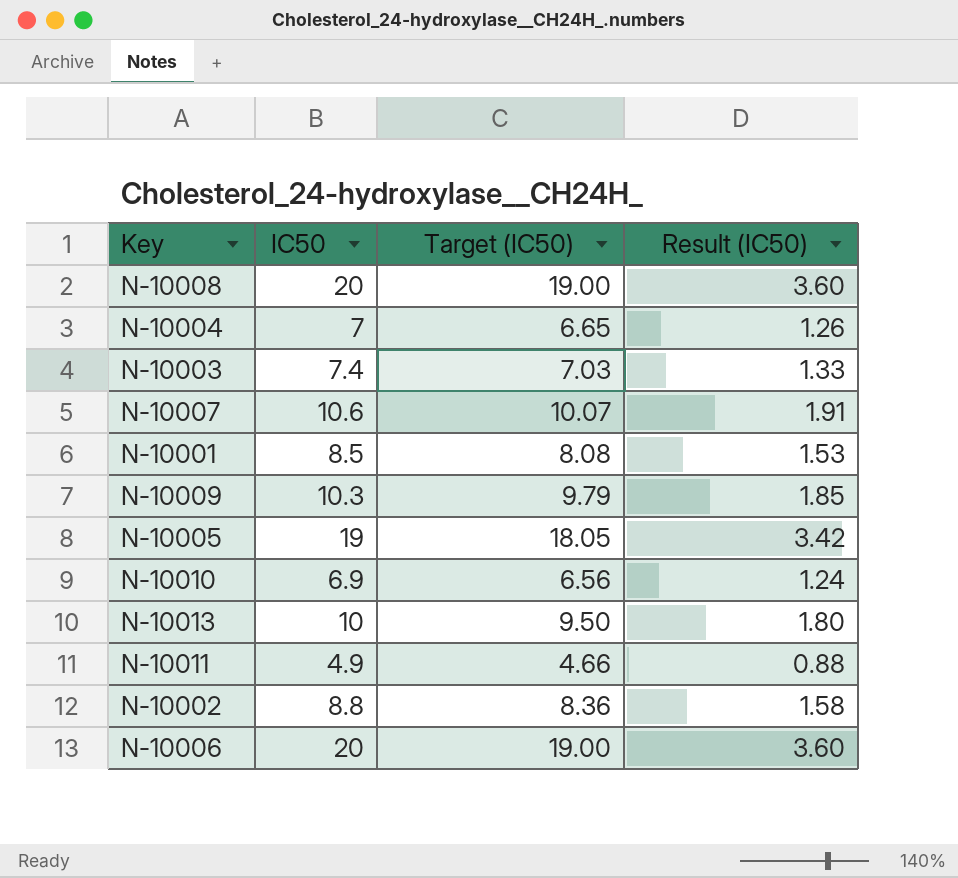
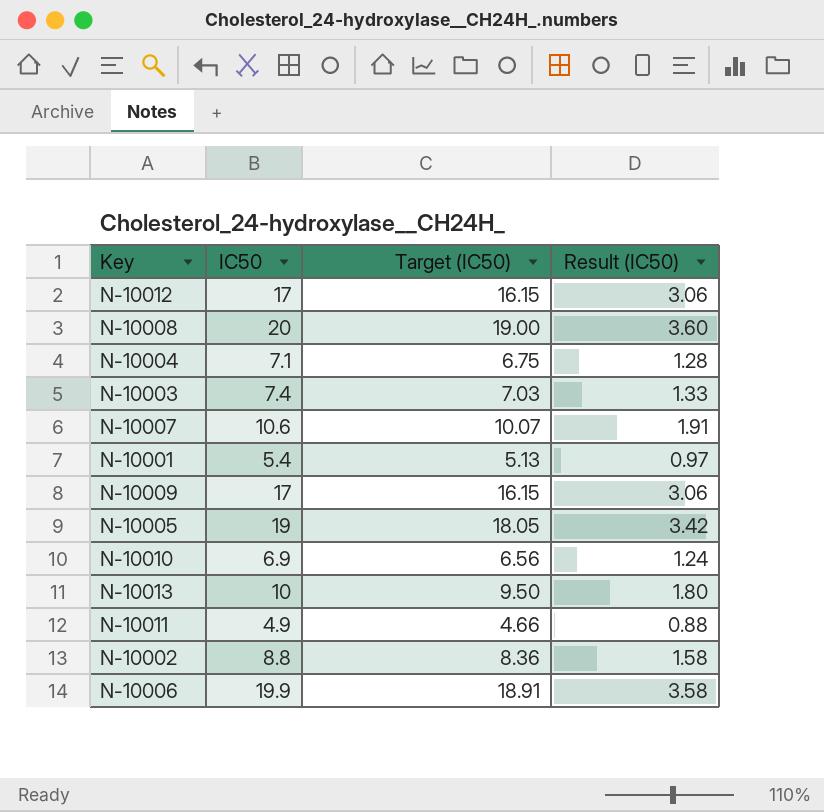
row N-10012: none -> 17 | 16.15 | 3.06
N-10004 | IC50: 7 -> 7.1
N-10004 | Target (IC50): 6.65 -> 6.75
N-10004 | Result (IC50): 1.26 -> 1.28
N-10001 | IC50: 8.5 -> 5.4
N-10001 | Target (IC50): 8.08 -> 5.13
N-10001 | Result (IC50): 1.53 -> 0.97
N-10009 | IC50: 10.3 -> 17
N-10009 | Target (IC50): 9.79 -> 16.15
N-10009 | Result (IC50): 1.85 -> 3.06
N-10006 | IC50: 20 -> 19.9
N-10006 | Target (IC50): 19.00 -> 18.91
N-10006 | Result (IC50): 3.60 -> 3.58

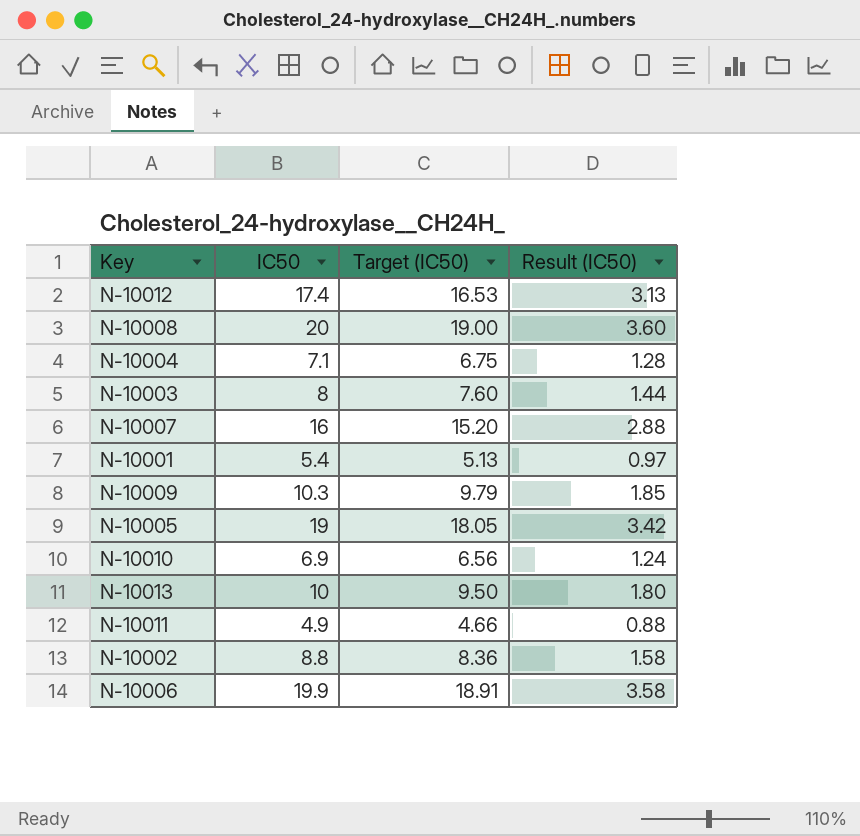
N-10012 | IC50: 17 -> 17.4
N-10012 | Target (IC50): 16.15 -> 16.53
N-10012 | Result (IC50): 3.06 -> 3.13
N-10003 | IC50: 7.4 -> 8
N-10003 | Target (IC50): 7.03 -> 7.60
N-10003 | Result (IC50): 1.33 -> 1.44
N-10007 | IC50: 10.6 -> 16
N-10007 | Target (IC50): 10.07 -> 15.20
N-10007 | Result (IC50): 1.91 -> 2.88
N-10009 | IC50: 17 -> 10.3
N-10009 | Target (IC50): 16.15 -> 9.79
N-10009 | Result (IC50): 3.06 -> 1.85

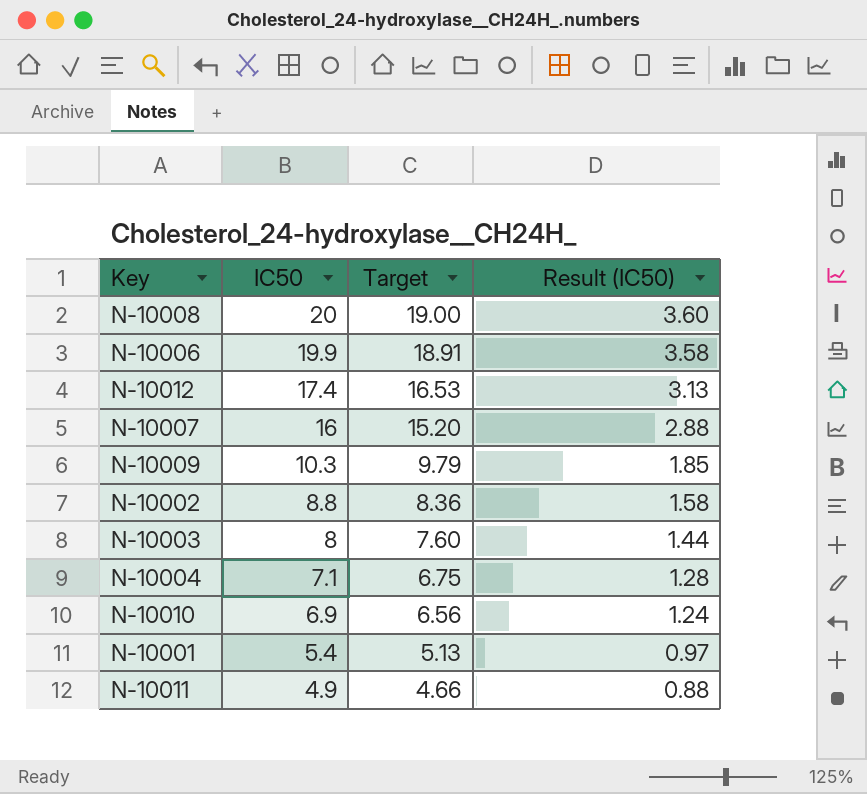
row order: none -> IC50 descending
column name: Target (IC50) -> Target
row N-10005: 19 | 18.05 | 3.42 -> none
row N-10013: 10 | 9.50 | 1.80 -> none

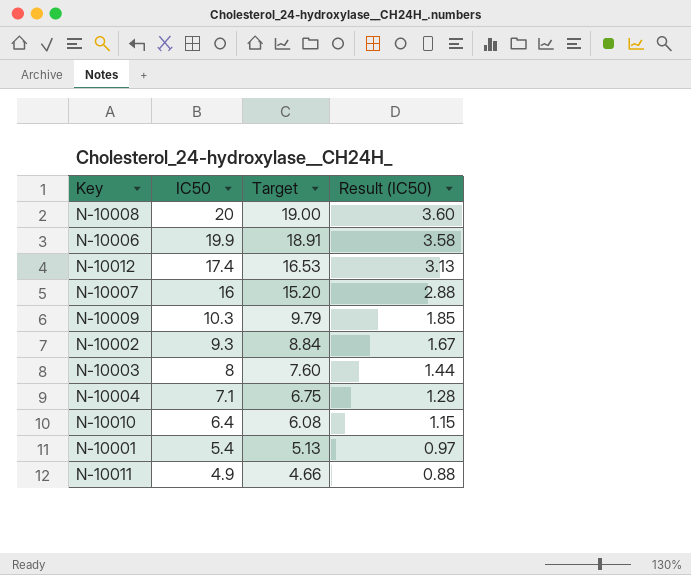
N-10002 | IC50: 8.8 -> 9.3
N-10002 | Target: 8.36 -> 8.84
N-10002 | Result (IC50): 1.58 -> 1.67
N-10010 | IC50: 6.9 -> 6.4
N-10010 | Target: 6.56 -> 6.08
N-10010 | Result (IC50): 1.24 -> 1.15

